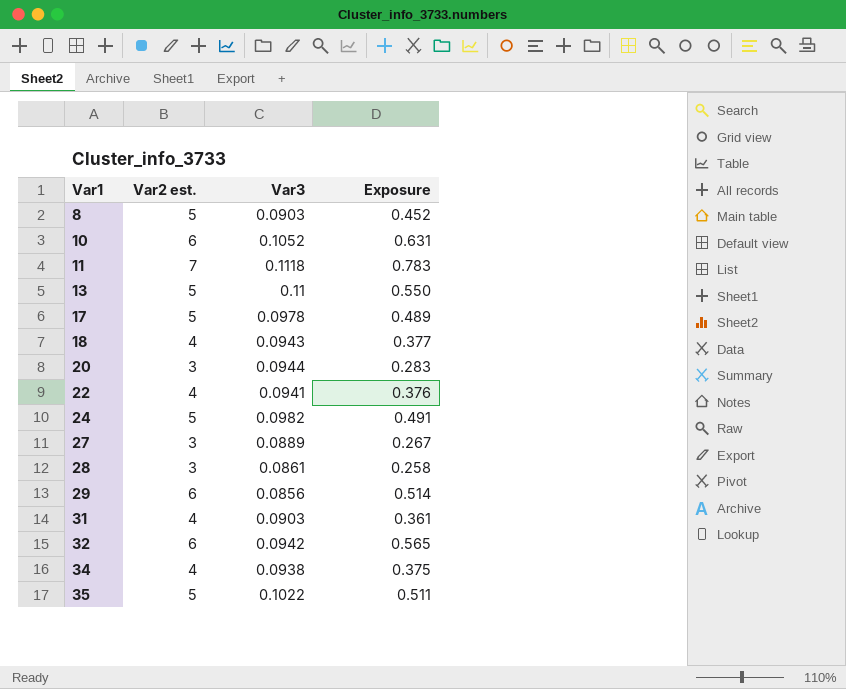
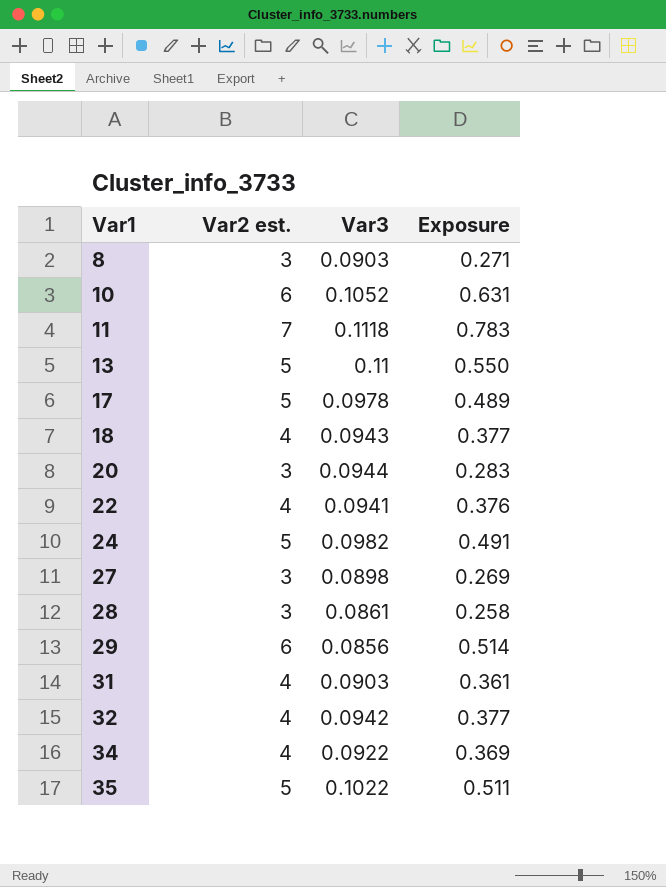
8 | Var2 est.: 5 -> 3
8 | Exposure: 0.452 -> 0.271
27 | Var3: 0.0889 -> 0.0898
27 | Exposure: 0.267 -> 0.269
32 | Var2 est.: 6 -> 4
32 | Exposure: 0.565 -> 0.377
34 | Var3: 0.0938 -> 0.0922
34 | Exposure: 0.375 -> 0.369

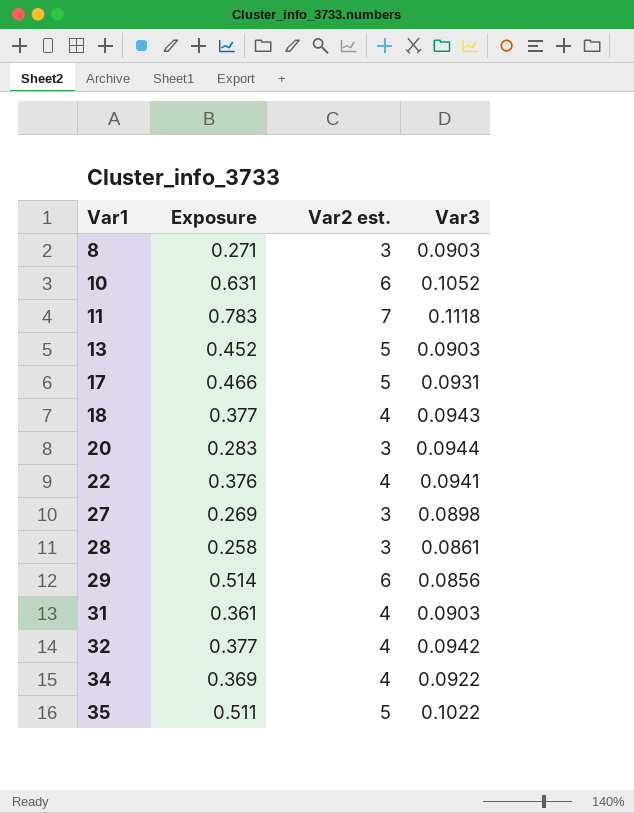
column Exposure | position: 4 -> 2
row 24: 5 | 0.0982 | 0.491 -> none
13 | Exposure: 0.550 -> 0.452
13 | Var3: 0.11 -> 0.0903
17 | Exposure: 0.489 -> 0.466
17 | Var3: 0.0978 -> 0.0931

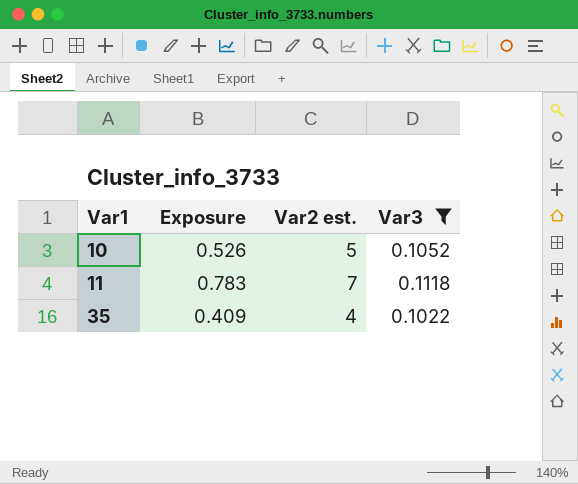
filter: none -> Var3 >= 0.1022
10 | Exposure: 0.631 -> 0.526
10 | Var2 est.: 6 -> 5
35 | Exposure: 0.511 -> 0.409
35 | Var2 est.: 5 -> 4

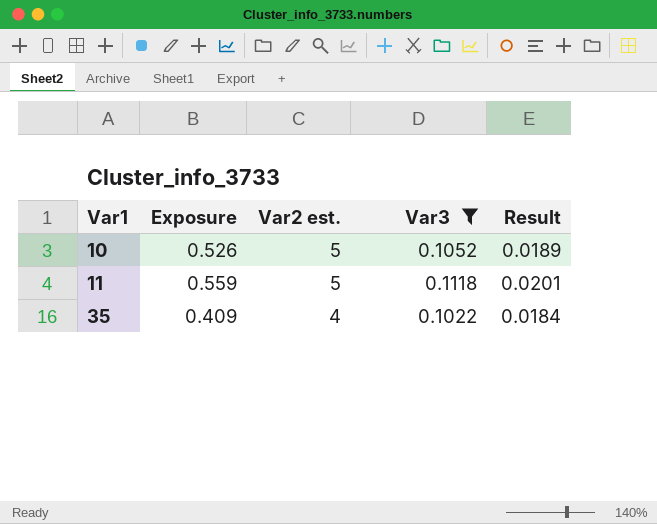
column Result | formula: none -> [Var3] * 0.18
11 | Exposure: 0.783 -> 0.559
11 | Var2 est.: 7 -> 5

